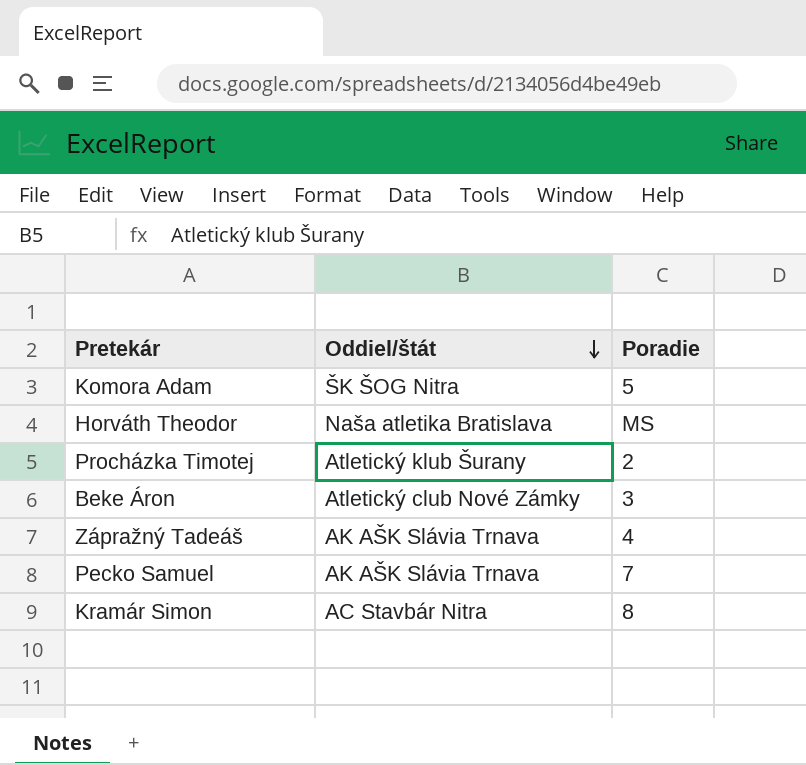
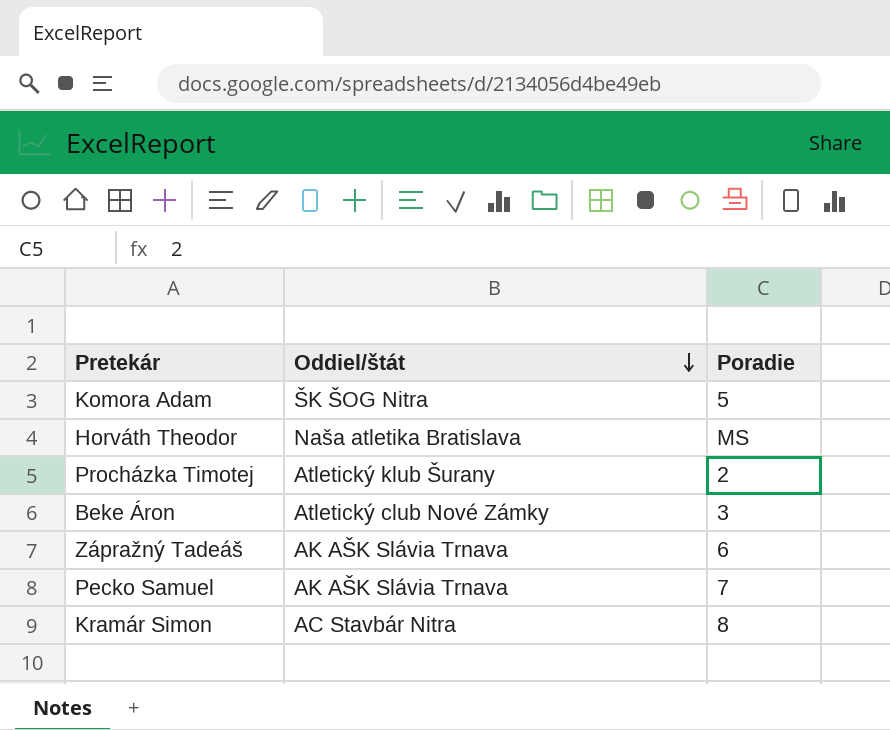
Zápražný Tadeáš | Poradie: 4 -> 6

